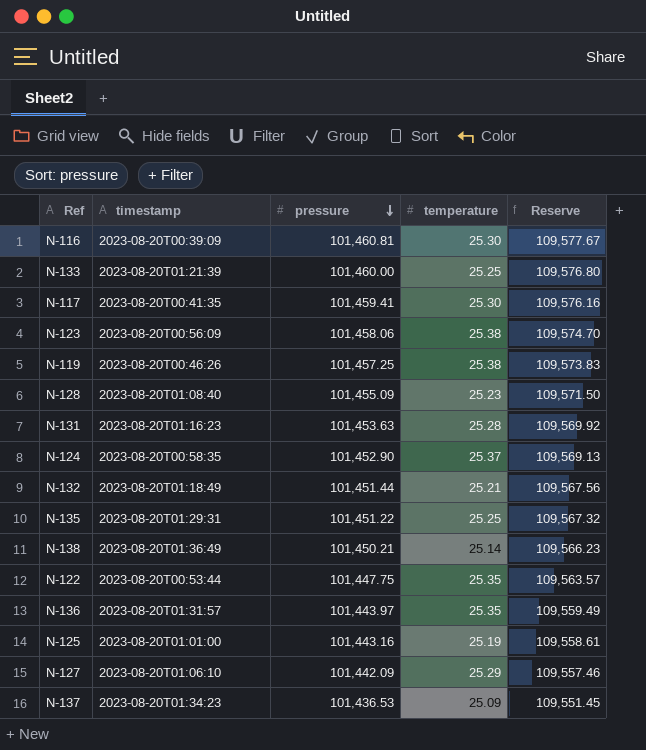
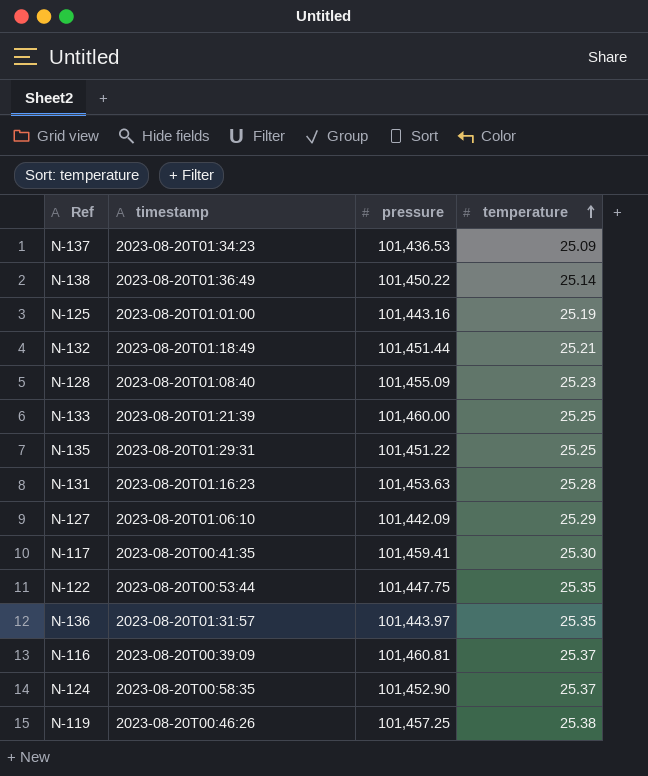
row order: pressure descending -> temperature ascending
column Reserve | formula: [pressure] * 1.08 -> none
row N-123: 2023-08-20T00:56:09 | 101,458.06 | 25.38 | 109,574.70 -> none
N-138 | pressure: 101,450.21 -> 101,450.22
N-116 | temperature: 25.30 -> 25.37

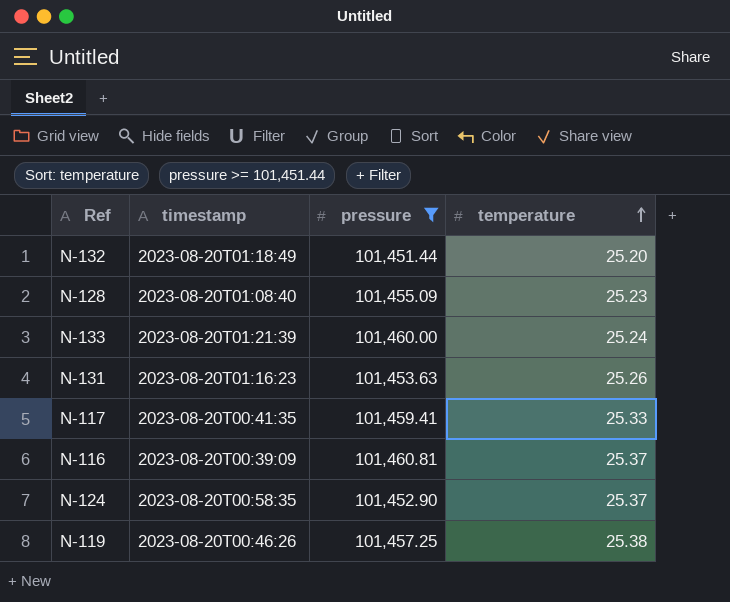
filter: none -> pressure >= 101,451.44
N-132 | temperature: 25.21 -> 25.20
N-133 | temperature: 25.25 -> 25.24
N-131 | temperature: 25.28 -> 25.26
N-117 | temperature: 25.30 -> 25.33

